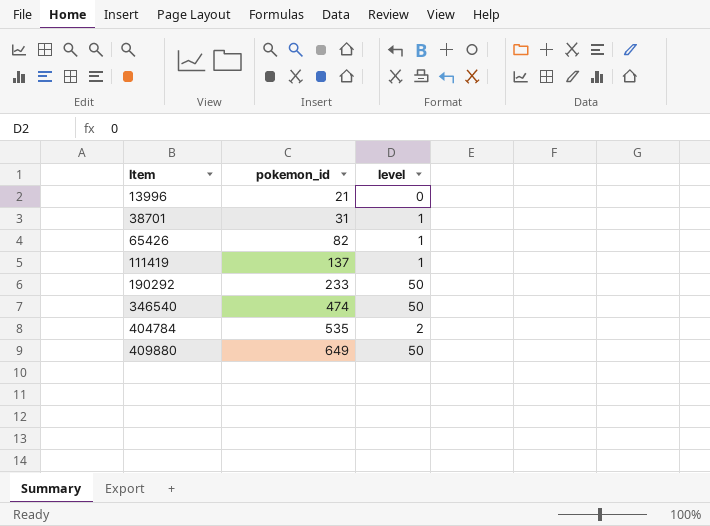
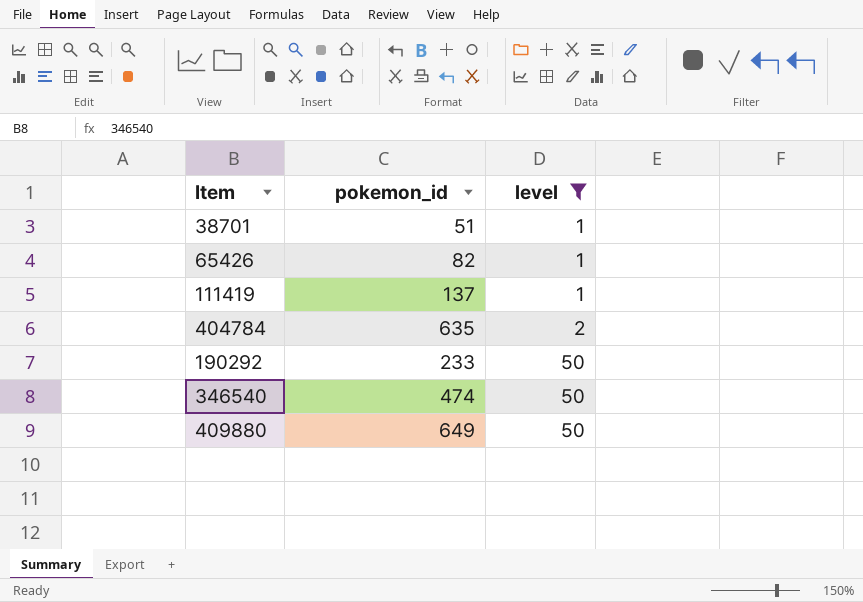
filter: none -> level != 0
row order: Item ascending -> level ascending
38701 | pokemon_id: 31 -> 51
404784 | pokemon_id: 535 -> 635

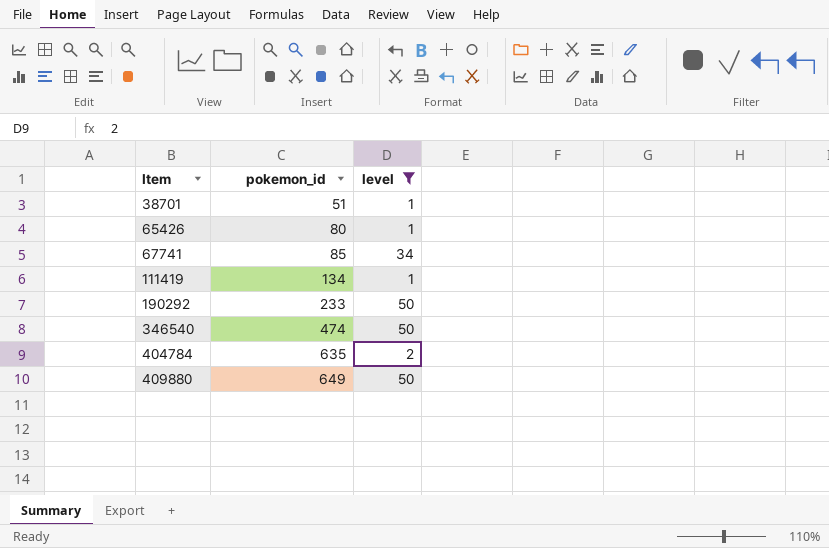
row order: level ascending -> Item ascending
65426 | pokemon_id: 82 -> 80
row 67741: none -> 85 | 34
111419 | pokemon_id: 137 -> 134

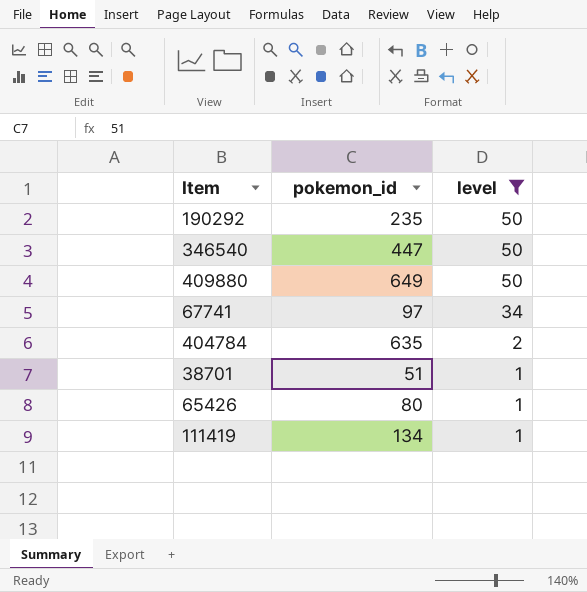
row order: Item ascending -> level descending
190292 | pokemon_id: 233 -> 235
346540 | pokemon_id: 474 -> 447
67741 | pokemon_id: 85 -> 97

